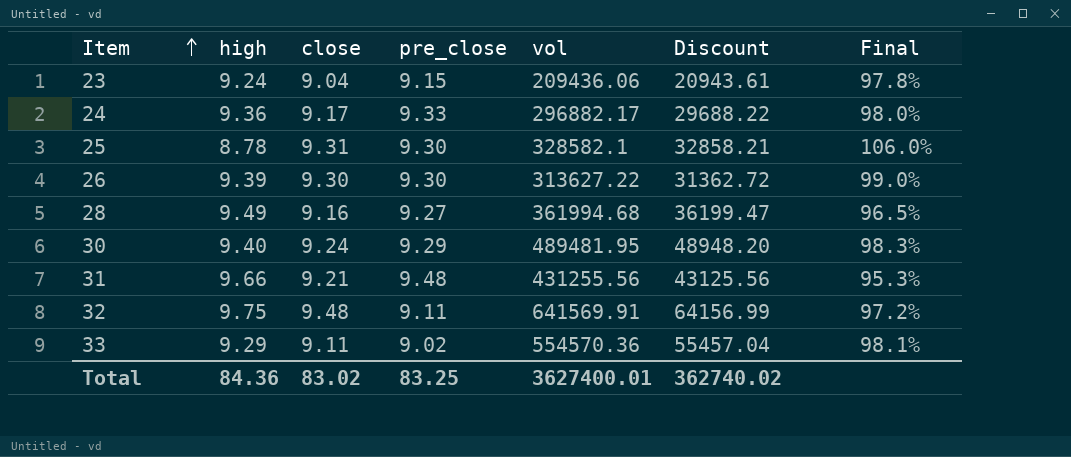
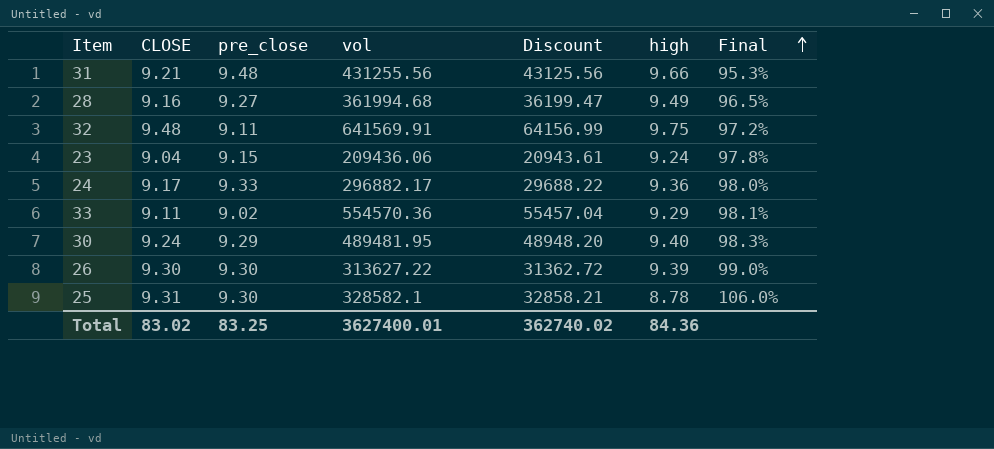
row order: Item ascending -> Final ascending
column name: close -> CLOSE
column high | position: 2 -> 6

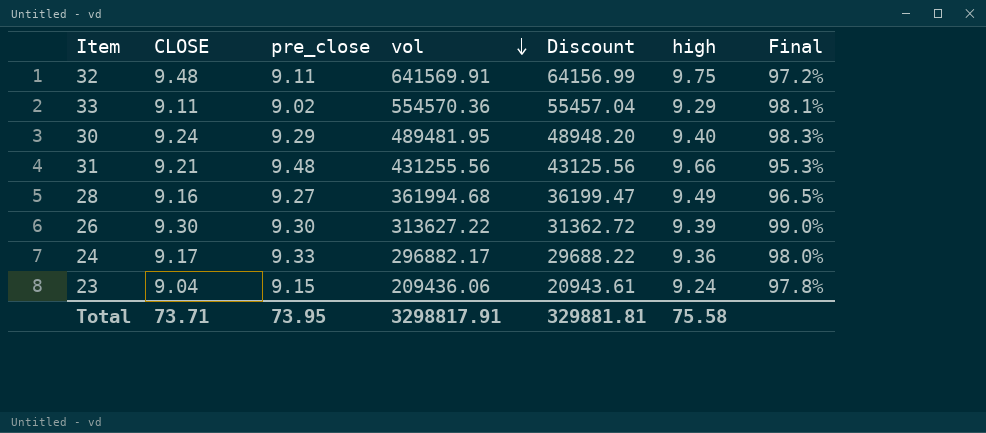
row order: Final ascending -> vol descending
row 25: 9.31 | 9.30 | 328582.1 | 32858.21 | 8.78 | 106.0% -> none
Total | CLOSE: 83.02 -> 73.71
Total | pre_close: 83.25 -> 73.95
Total | vol: 3627400.01 -> 3298817.91
Total | Discount: 362740.02 -> 329881.81
Total | high: 84.36 -> 75.58

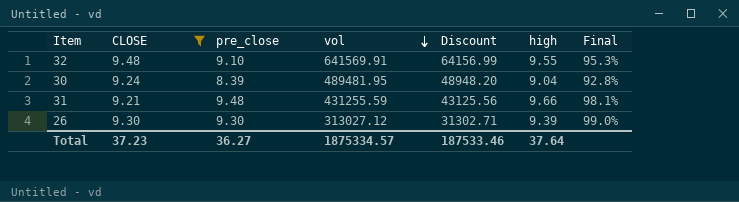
filter: none -> CLOSE >= 9.21
column Final | formula: [CLOSE] / [high] -> [pre_close] / [high]
32 | pre_close: 9.11 -> 9.10
32 | high: 9.75 -> 9.55
30 | pre_close: 9.29 -> 8.39
30 | high: 9.40 -> 9.04
31 | vol: 431255.56 -> 431255.59
26 | vol: 313627.22 -> 313027.12
26 | Discount: 31362.72 -> 31302.71
Total | CLOSE: 73.71 -> 37.23
Total | pre_close: 73.95 -> 36.27
Total | vol: 3298817.91 -> 1875334.57
Total | Discount: 329881.81 -> 187533.46
Total | high: 75.58 -> 37.64

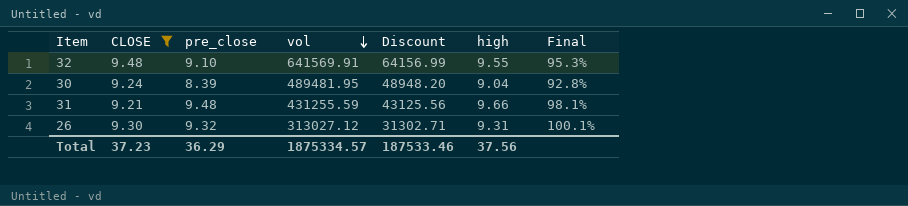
26 | pre_close: 9.30 -> 9.32
26 | high: 9.39 -> 9.31
26 | Final: 99.0% -> 100.1%
Total | pre_close: 36.27 -> 36.29
Total | high: 37.64 -> 37.56

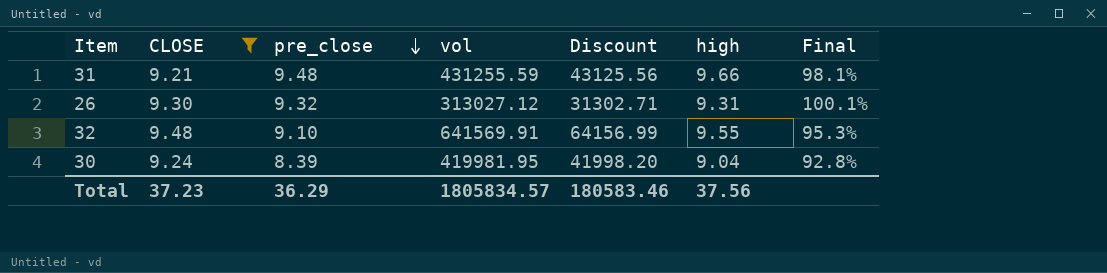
row order: vol descending -> pre_close descending
30 | vol: 489481.95 -> 419981.95
30 | Discount: 48948.20 -> 41998.20
Total | vol: 1875334.57 -> 1805834.57
Total | Discount: 187533.46 -> 180583.46

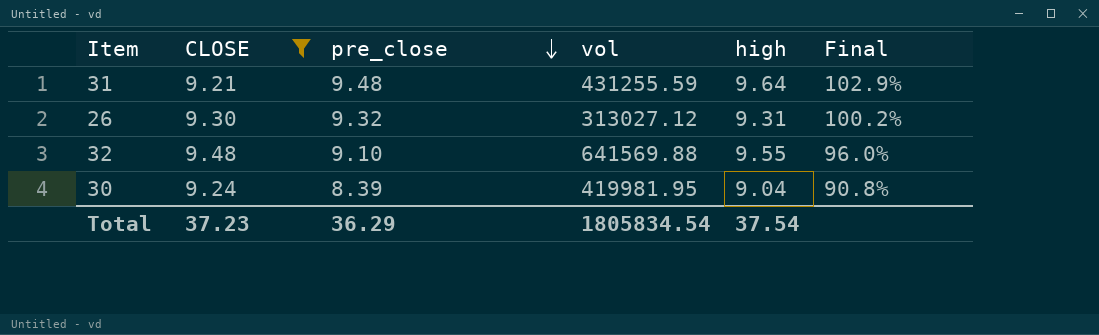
column Discount | formula: [vol] * 0.1 -> none
column Final | formula: [pre_close] / [high] -> [pre_close] / [CLOSE]
31 | high: 9.66 -> 9.64
32 | vol: 641569.91 -> 641569.88
Total | vol: 1805834.57 -> 1805834.54
Total | high: 37.56 -> 37.54

